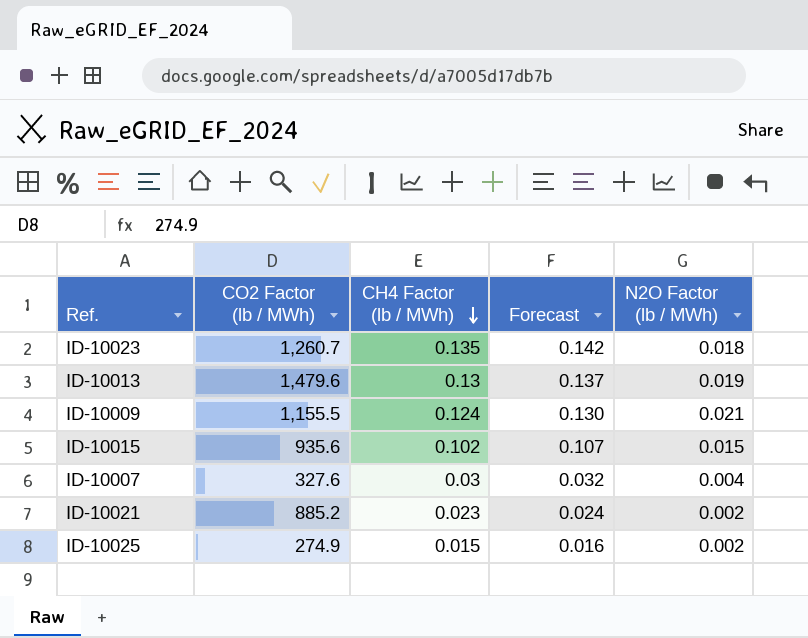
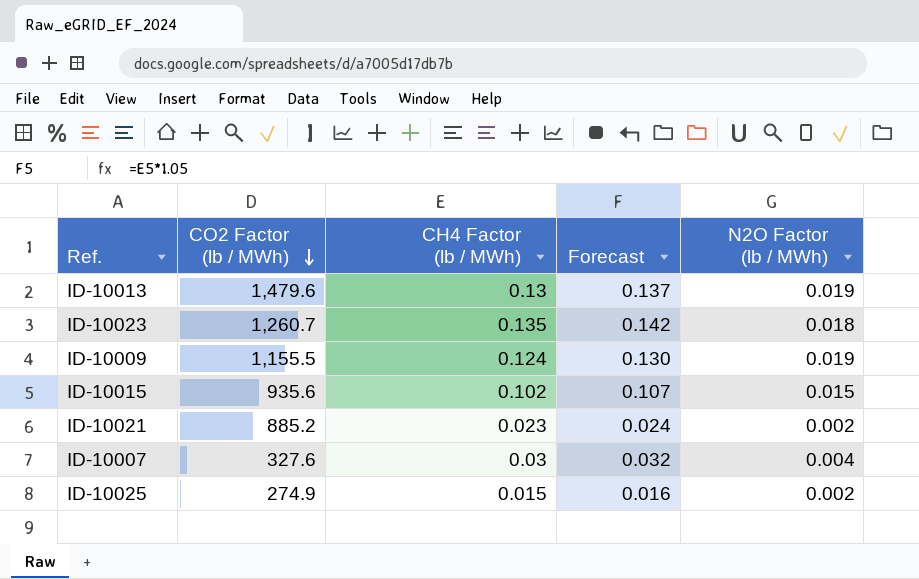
row order: CH4 Factor (lb / MWh) descending -> CO2 Factor (lb / MWh) descending
ID-10009 | N2O Factor (lb / MWh): 0.021 -> 0.019

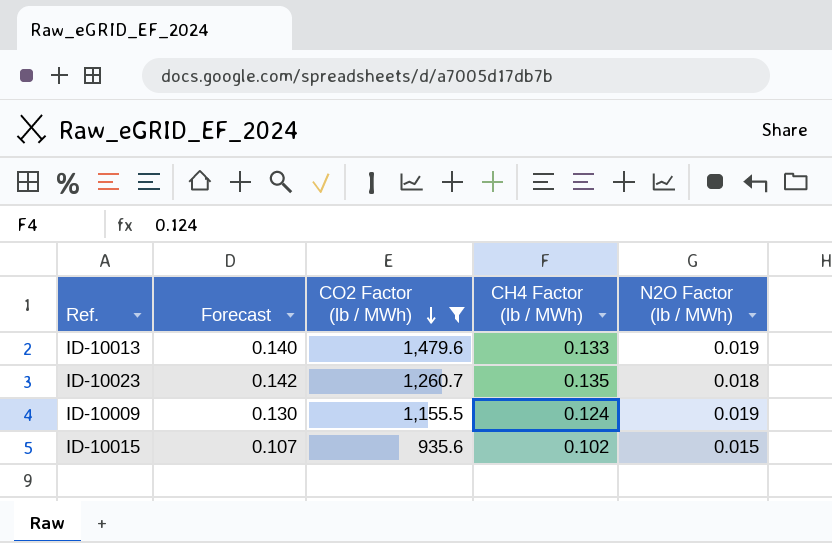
filter: none -> CO2 Factor (lb / MWh) >= 935.6
column Forecast | position: 4 -> 2
ID-10013 | Forecast: 0.137 -> 0.140
ID-10013 | CH4 Factor (lb / MWh): 0.13 -> 0.133

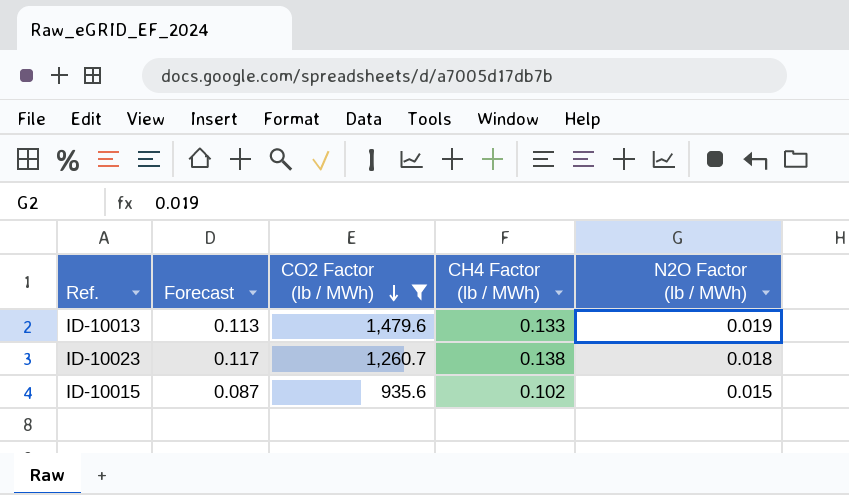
column Forecast | formula: [CH4 Factor (lb / MWh)] * 1.05 -> [CH4 Factor (lb / MWh)] * 0.85
row ID-10009: 0.130 | 1,155.5 | 0.124 | 0.019 -> none
ID-10023 | CH4 Factor (lb / MWh): 0.135 -> 0.138

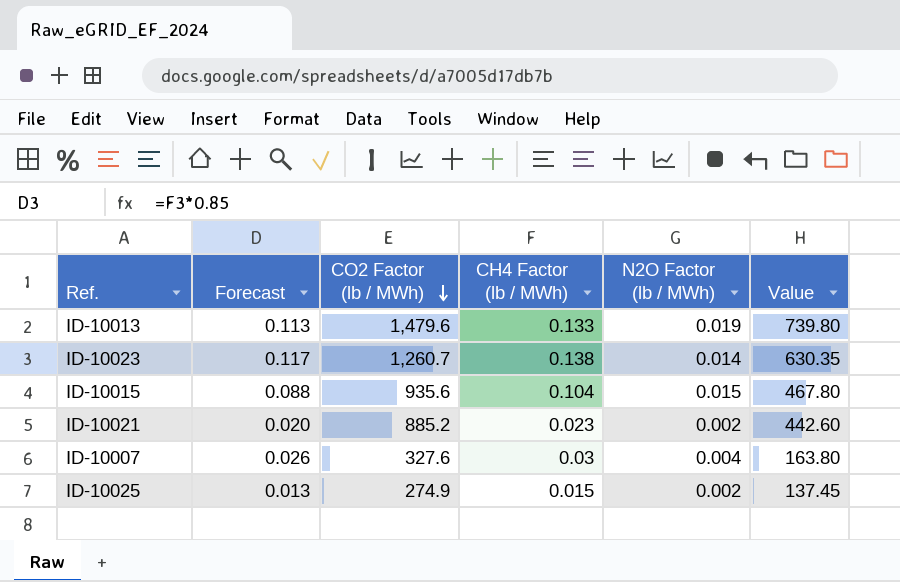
filter: CO2 Factor (lb / MWh) >= 935.6 -> none
column Value | formula: none -> [CO2 Factor (lb / MWh)] * 0.5
ID-10023 | N2O Factor (lb / MWh): 0.018 -> 0.014
ID-10015 | Forecast: 0.087 -> 0.088
ID-10015 | CH4 Factor (lb / MWh): 0.102 -> 0.104

